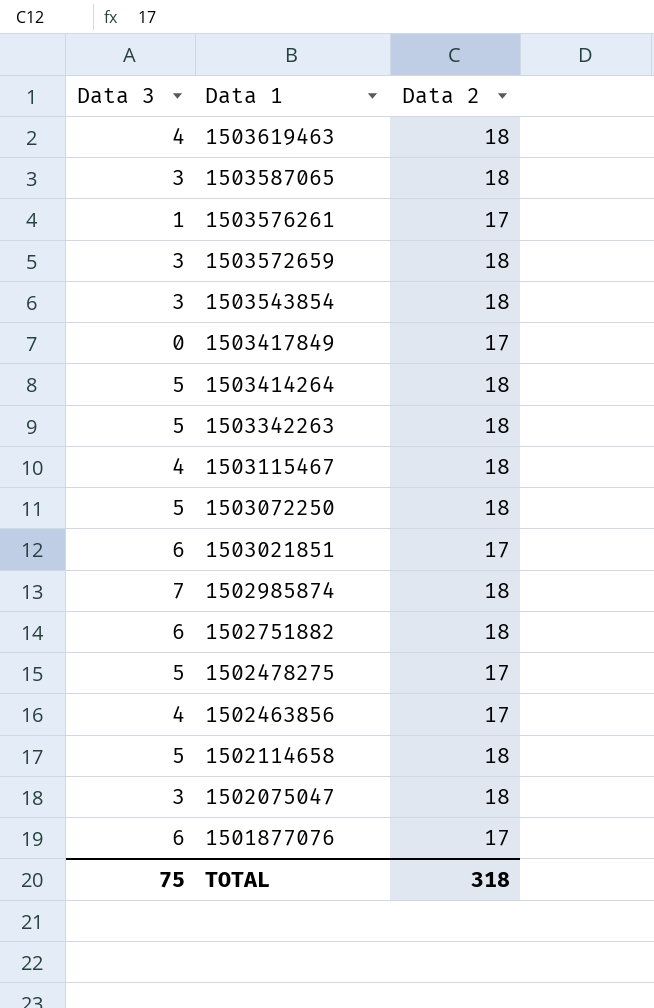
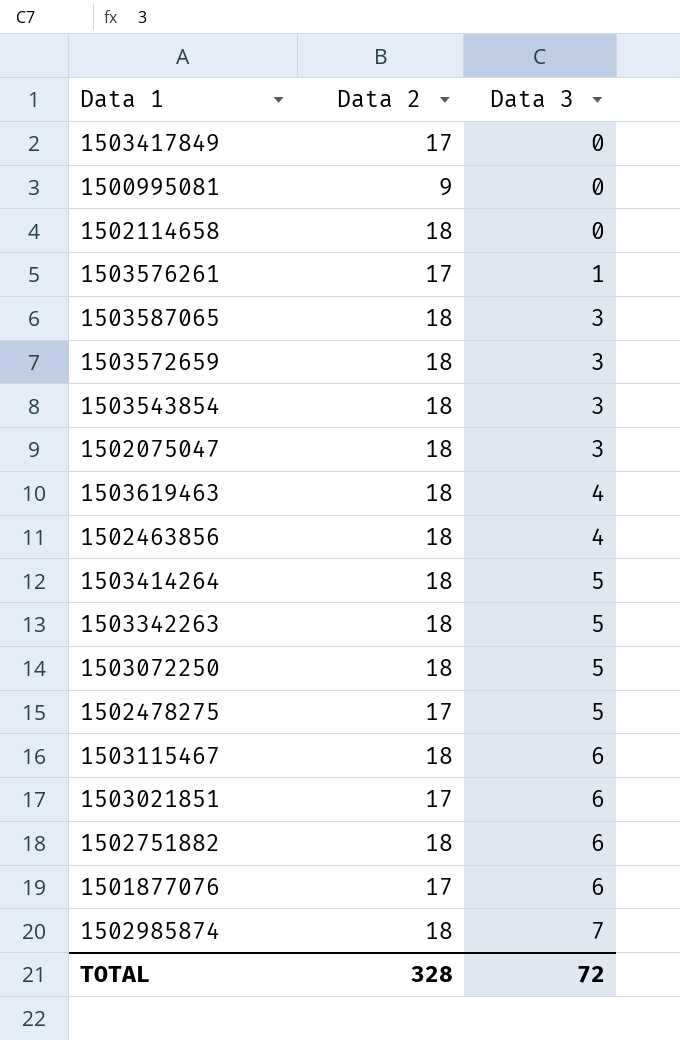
row order: Data 1 descending -> Data 3 ascending
column Data 3 | position: 1 -> 3
row 1500995081: none -> 9 | 0
1502114658 | Data 3: 5 -> 0
1502463856 | Data 2: 17 -> 18
1503115467 | Data 3: 4 -> 6
TOTAL | Data 2: 318 -> 328
TOTAL | Data 3: 75 -> 72

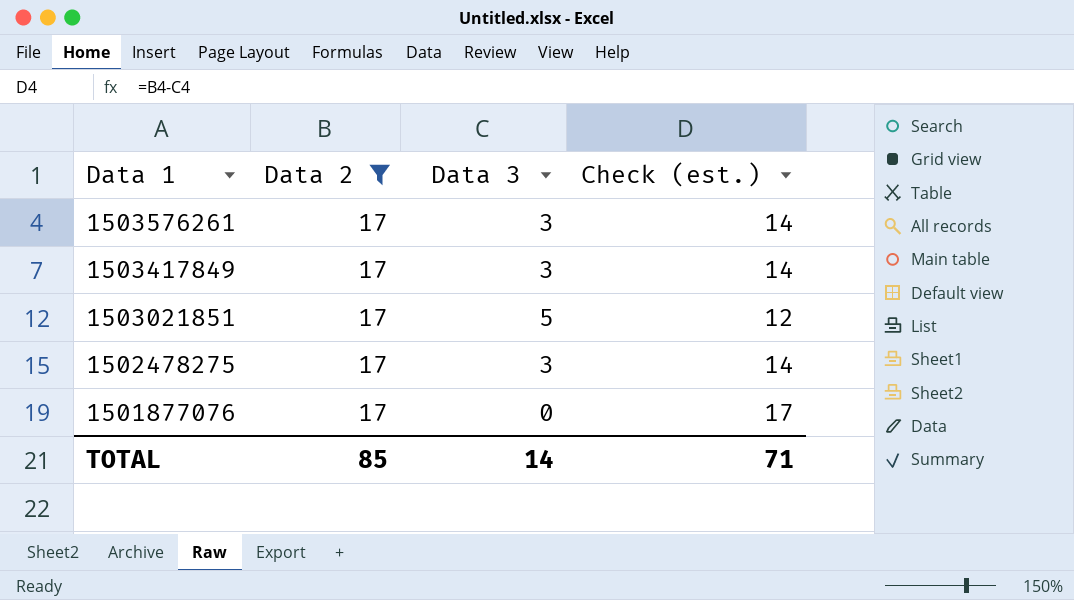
filter: none -> Data 2 = 17
row order: Data 3 ascending -> Data 1 descending
column Check (est.) | formula: none -> [Data 2] - [Data 3]
1503576261 | Data 3: 1 -> 3
1503417849 | Data 3: 0 -> 3
1503021851 | Data 3: 6 -> 5
1502478275 | Data 3: 5 -> 3
1501877076 | Data 3: 6 -> 0
TOTAL | Data 2: 328 -> 85
TOTAL | Data 3: 72 -> 14

